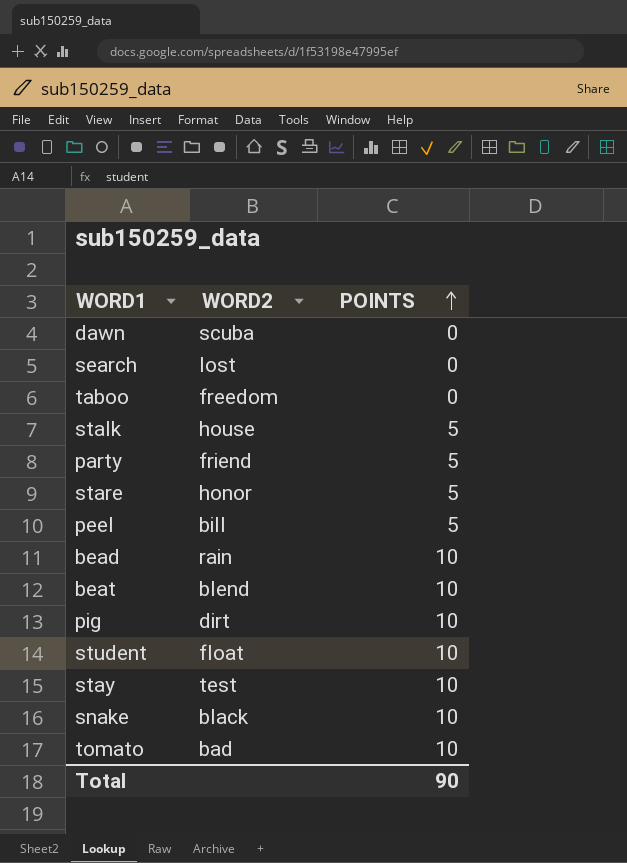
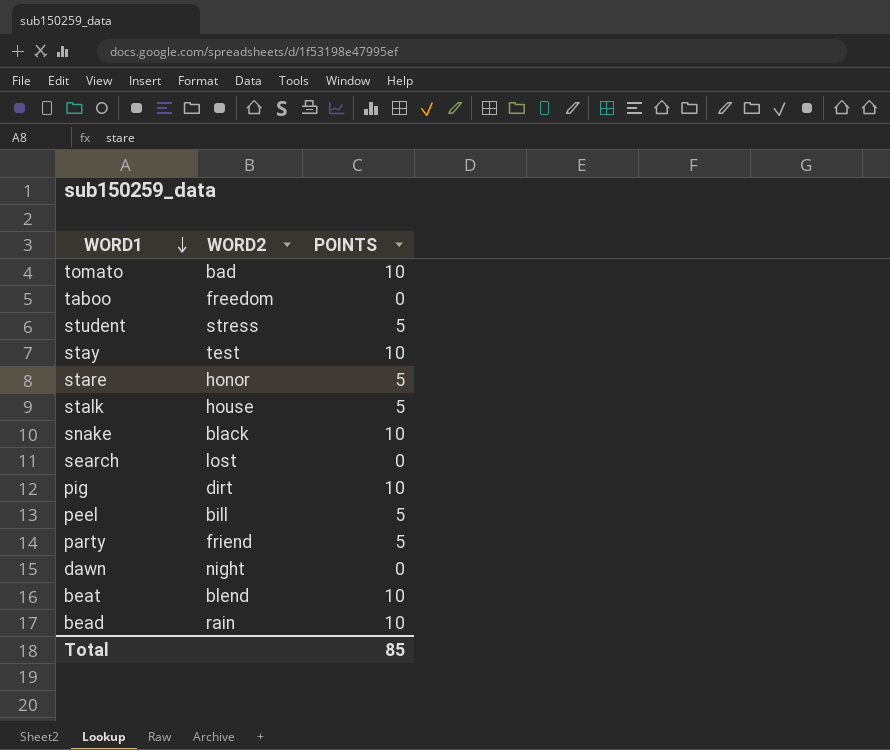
row order: POINTS ascending -> WORD1 descending
student | WORD2: float -> stress
student | POINTS: 10 -> 5
dawn | WORD2: scuba -> night
Total | POINTS: 90 -> 85

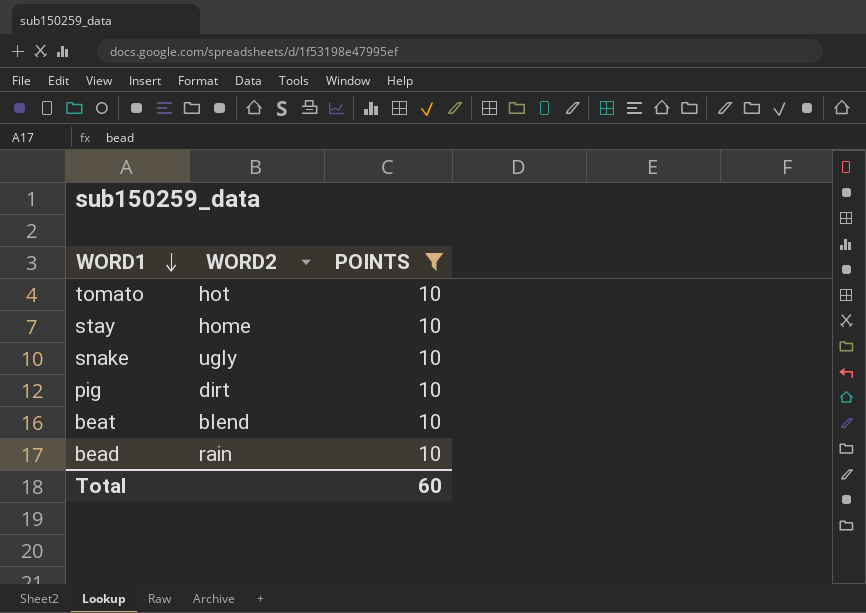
filter: none -> POINTS = 10
tomato | WORD2: bad -> hot
stay | WORD2: test -> home
snake | WORD2: black -> ugly
Total | POINTS: 85 -> 60

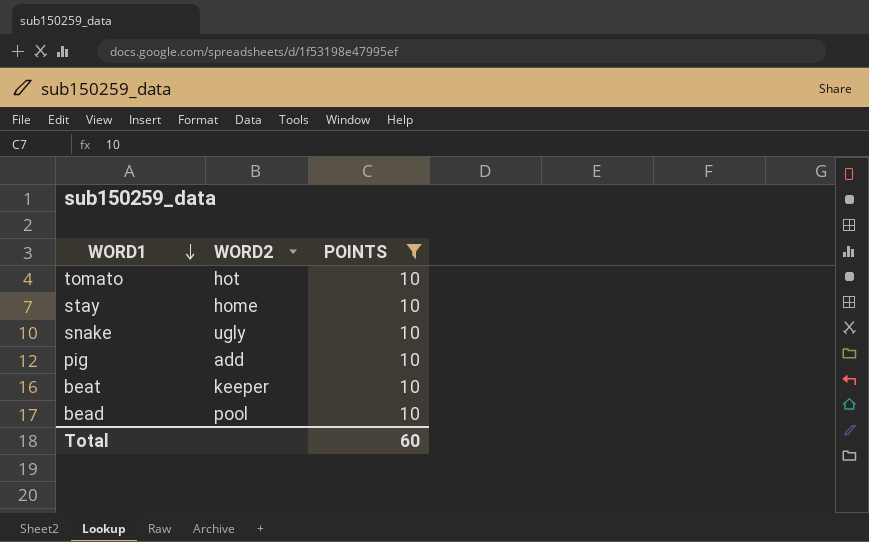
pig | WORD2: dirt -> add
beat | WORD2: blend -> keeper
bead | WORD2: rain -> pool

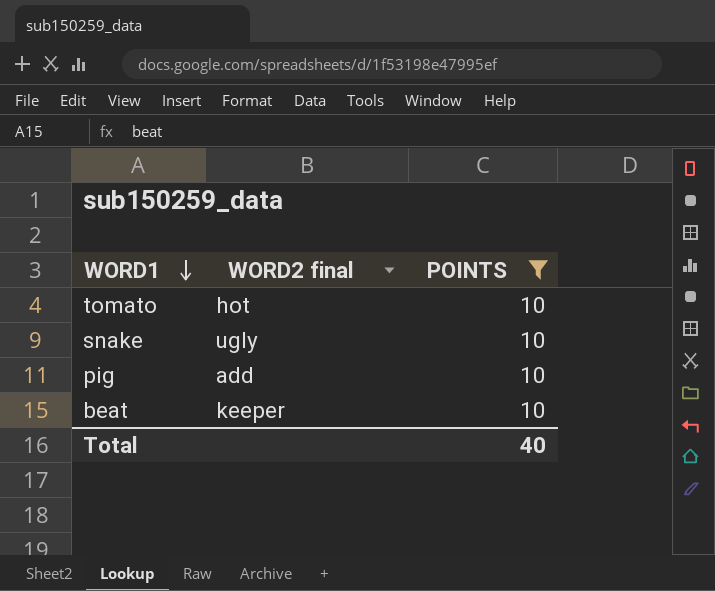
column name: WORD2 -> WORD2 final
row stay: home | 10 -> none
row bead: pool | 10 -> none
Total | POINTS: 60 -> 40

